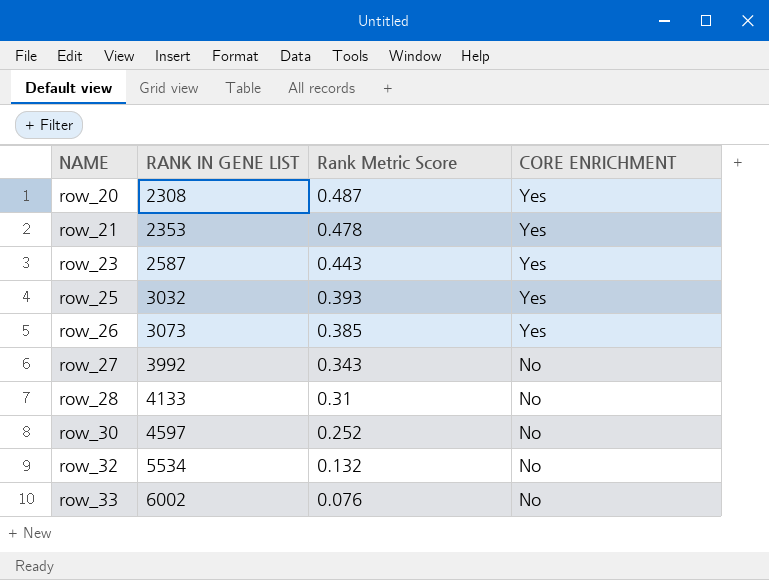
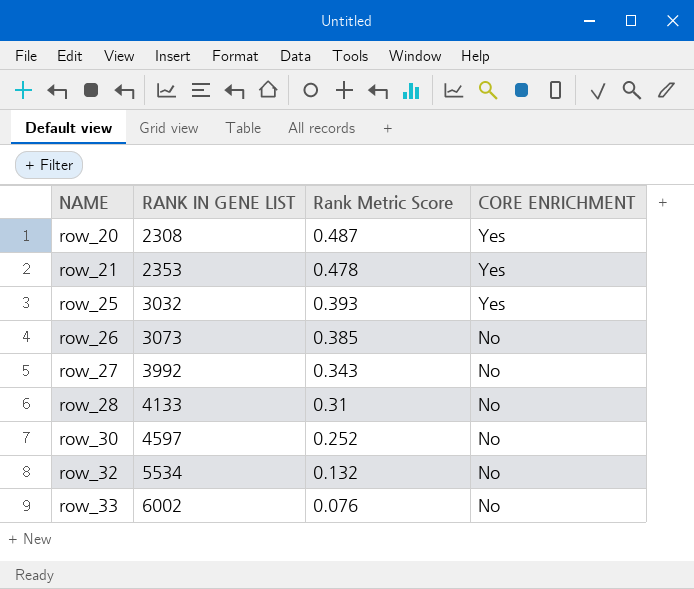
row row_23: 2587 | 0.443 | Yes -> none
row_26 | CORE ENRICHMENT: Yes -> No

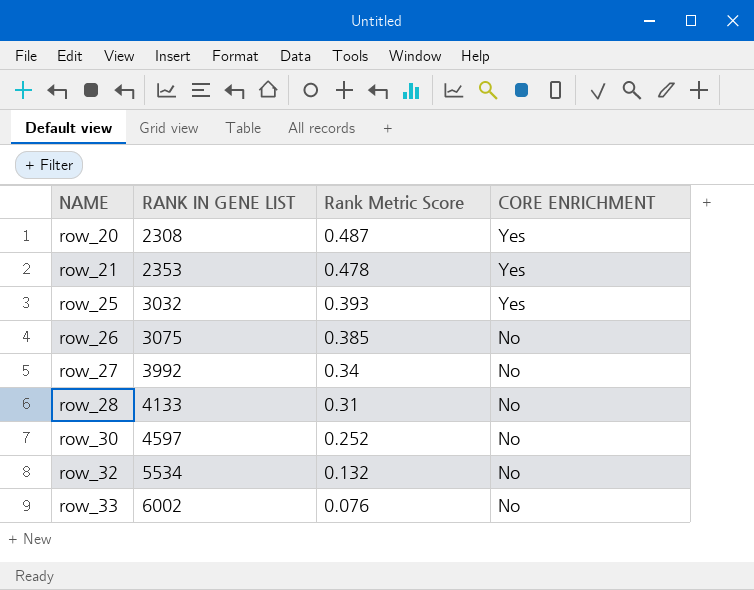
row_26 | RANK IN GENE LIST: 3073 -> 3075
row_27 | Rank Metric Score: 0.343 -> 0.34

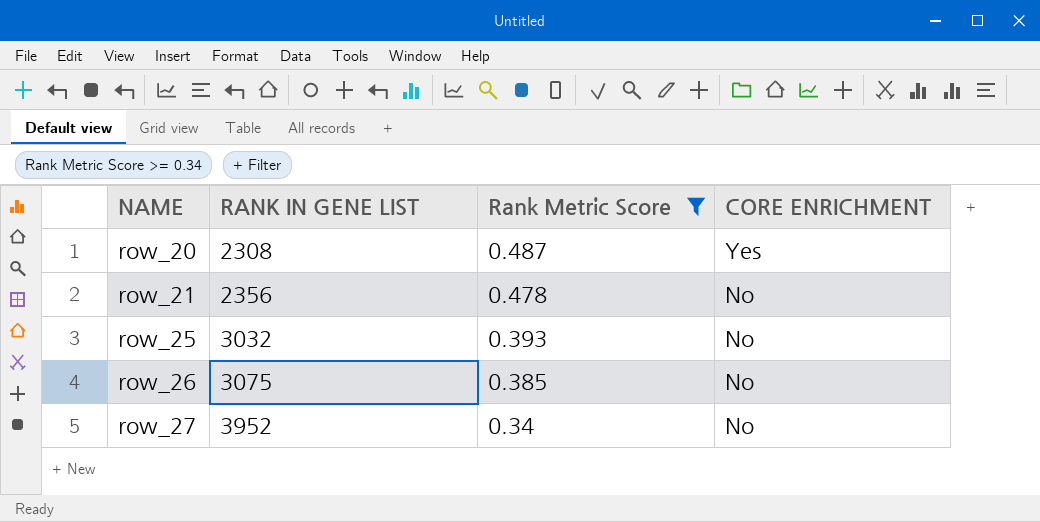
filter: none -> Rank Metric Score >= 0.34
row_21 | RANK IN GENE LIST: 2353 -> 2356
row_21 | CORE ENRICHMENT: Yes -> No
row_25 | CORE ENRICHMENT: Yes -> No
row_27 | RANK IN GENE LIST: 3992 -> 3952

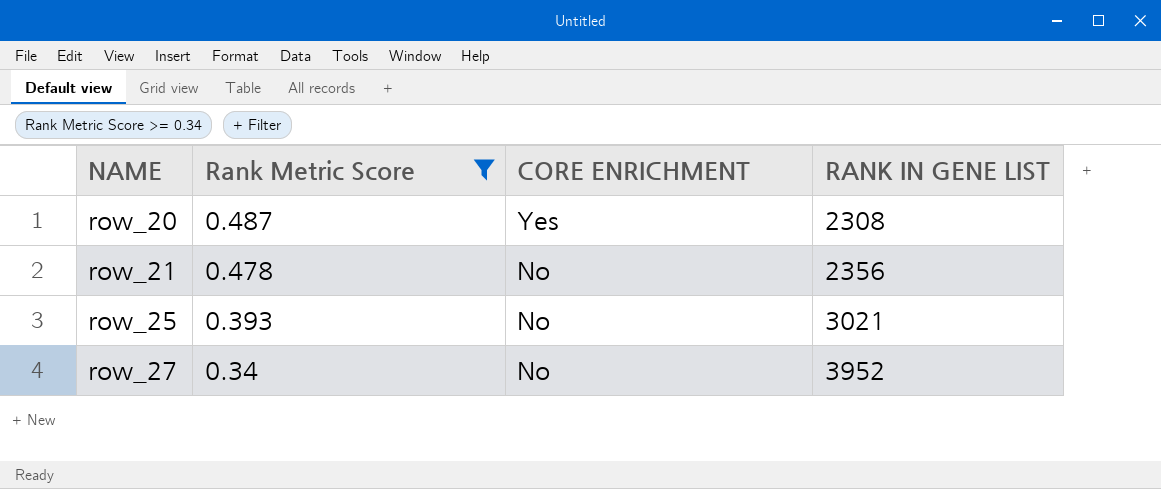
column RANK IN GENE LIST | position: 2 -> 4
row row_26: 3075 | 0.385 | No -> none
row_25 | RANK IN GENE LIST: 3032 -> 3021

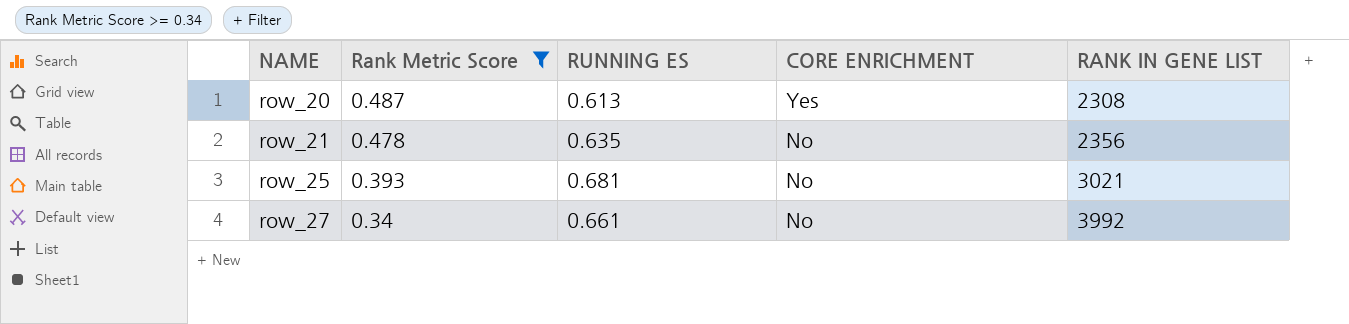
column RUNNING ES | position: none -> 3
row_27 | RANK IN GENE LIST: 3952 -> 3992

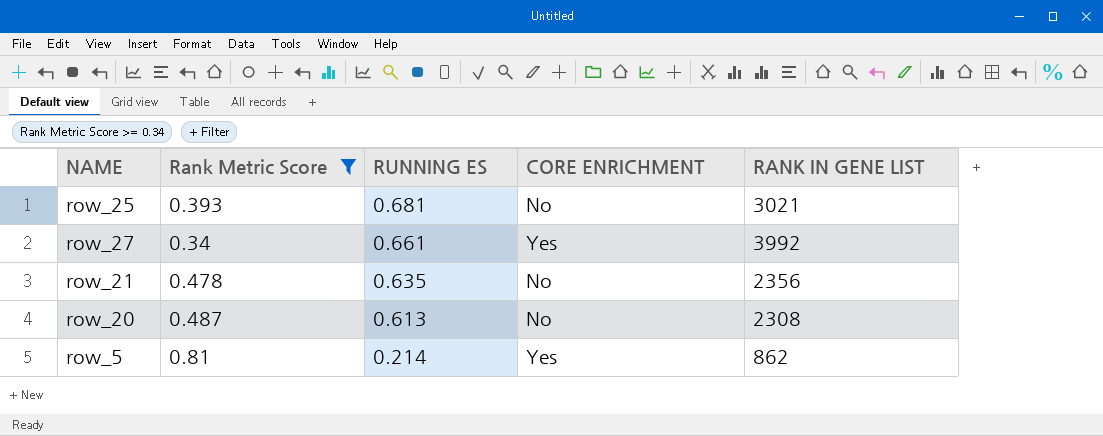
row order: NAME ascending -> RUNNING ES descending
row_27 | CORE ENRICHMENT: No -> Yes
row_20 | CORE ENRICHMENT: Yes -> No
row row_5: none -> 0.81 | 0.214 | Yes | 862

